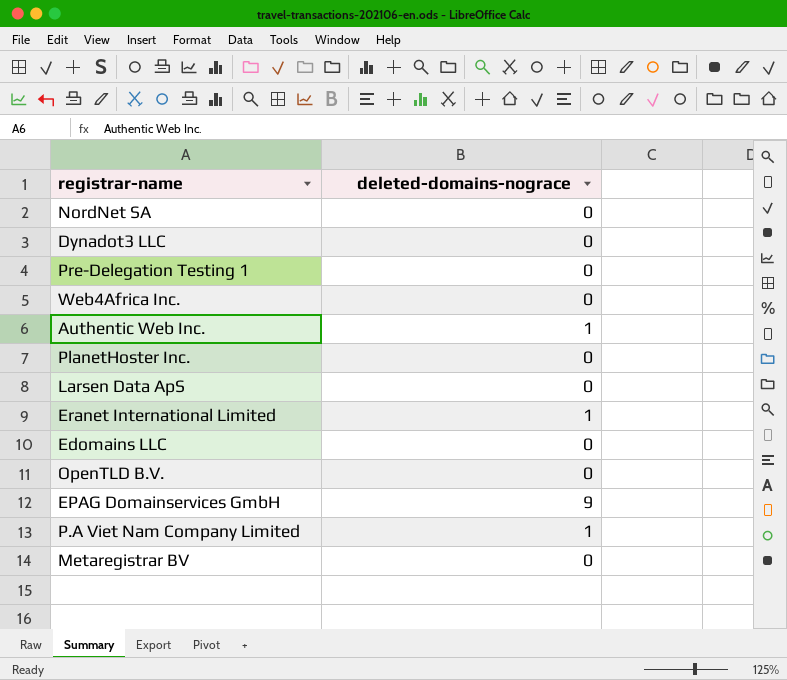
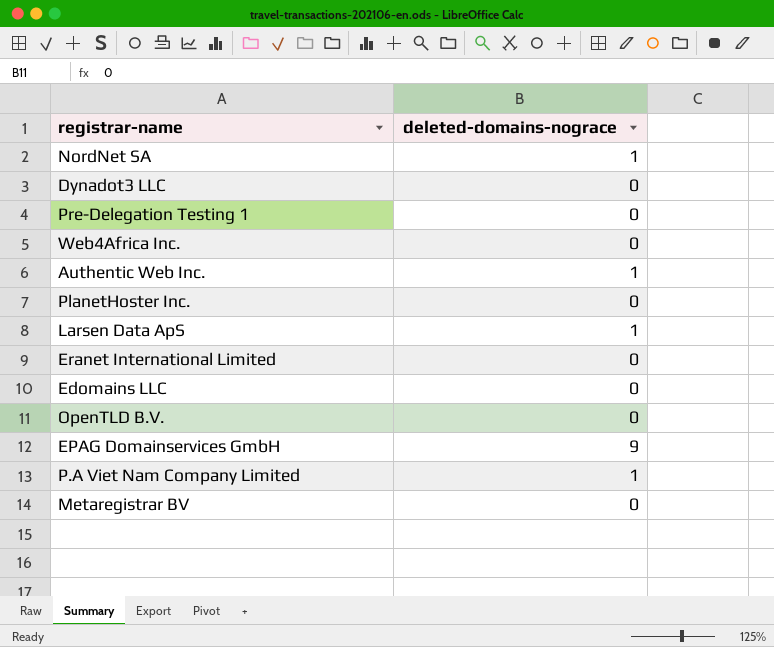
NordNet SA | deleted-domains-nograce: 0 -> 1
Larsen Data ApS | deleted-domains-nograce: 0 -> 1
Eranet International Limited | deleted-domains-nograce: 1 -> 0

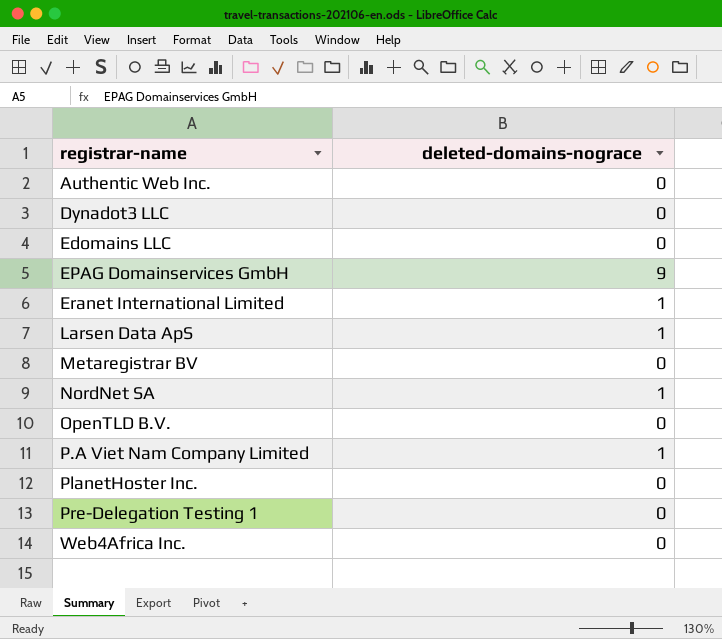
row order: none -> registrar-name ascending
Authentic Web Inc. | deleted-domains-nograce: 1 -> 0
Eranet International Limited | deleted-domains-nograce: 0 -> 1

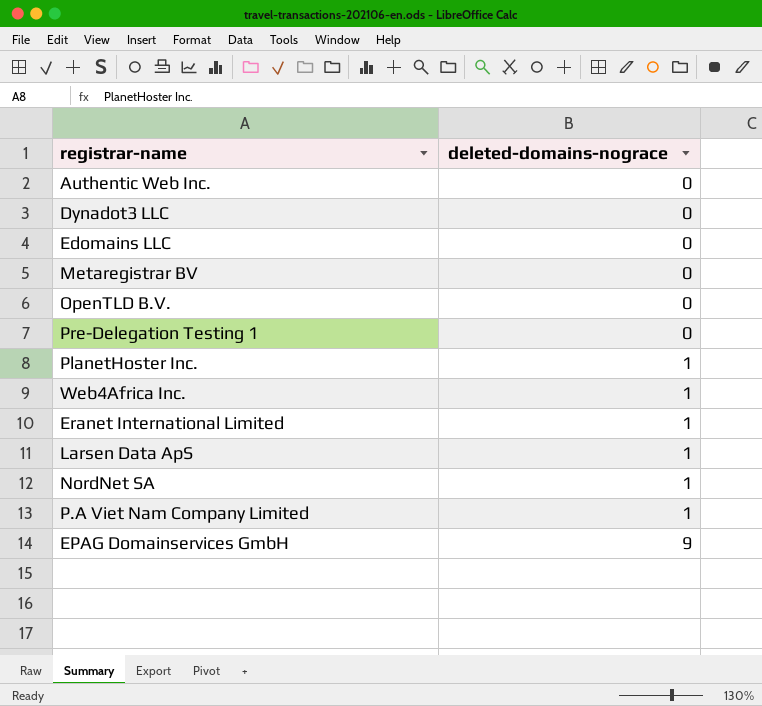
row order: registrar-name ascending -> deleted-domains-nograce ascending
PlanetHoster Inc. | deleted-domains-nograce: 0 -> 1
Web4Africa Inc. | deleted-domains-nograce: 0 -> 1

